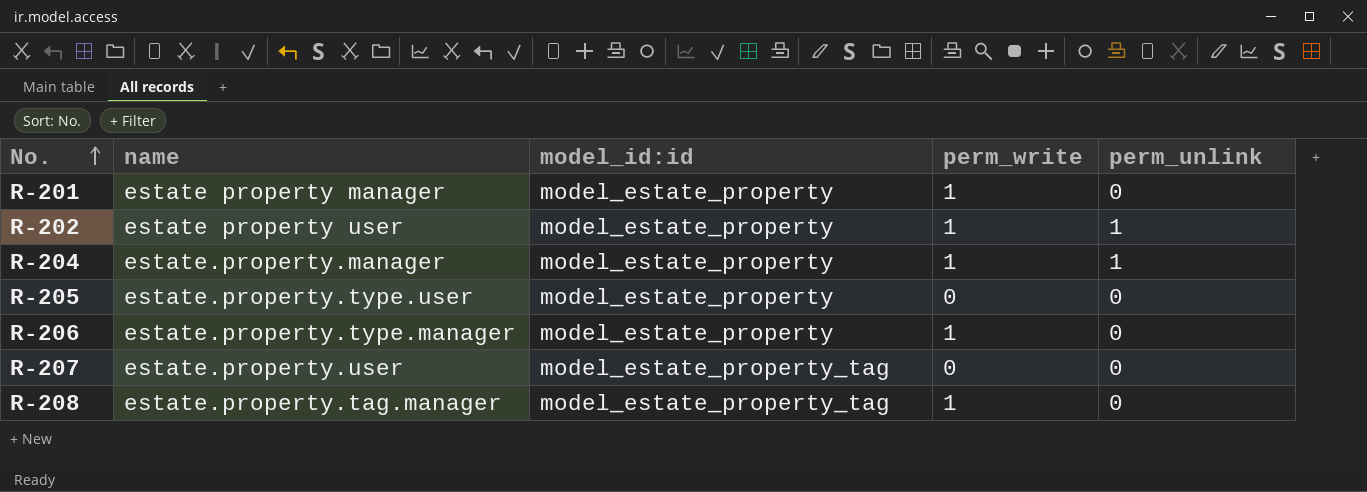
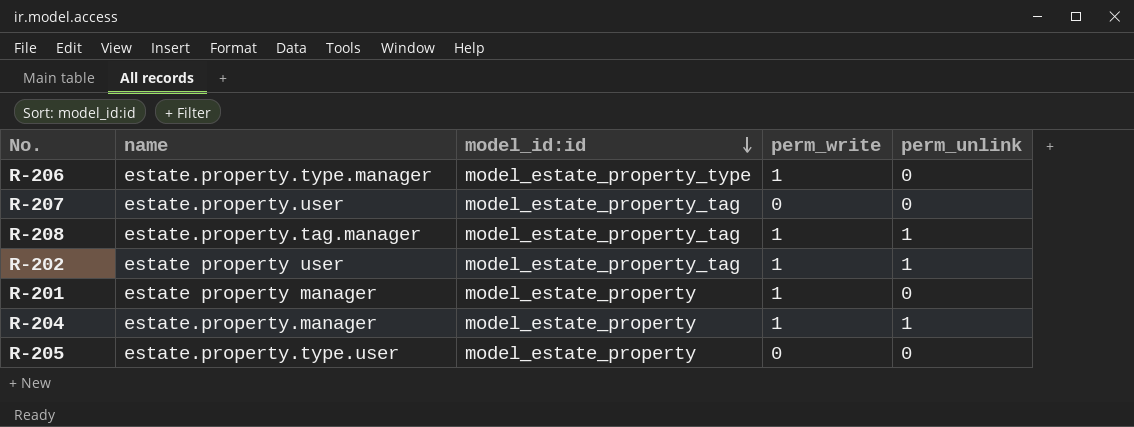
row order: No. ascending -> model_id:id descending
R-206 | model_id:id: model_estate_property -> model_estate_property_type
R-208 | perm_unlink: 0 -> 1
R-202 | model_id:id: model_estate_property -> model_estate_property_tag

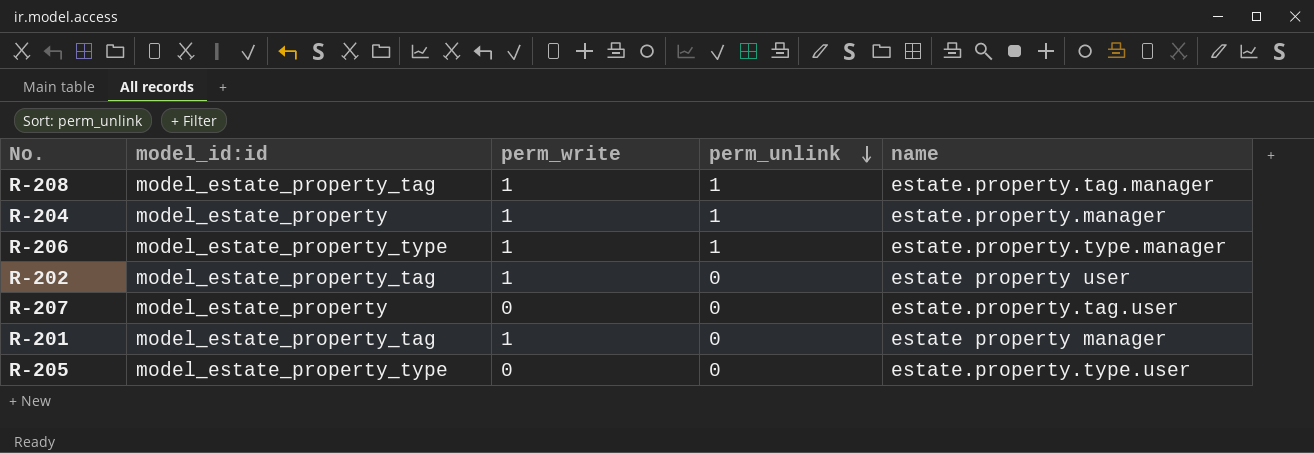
row order: model_id:id descending -> perm_unlink descending
column name | position: 2 -> 5
R-206 | perm_unlink: 0 -> 1
R-202 | perm_unlink: 1 -> 0
R-207 | model_id:id: model_estate_property_tag -> model_estate_property
R-207 | name: estate.property.user -> estate.property.tag.user
R-201 | model_id:id: model_estate_property -> model_estate_property_tag
R-205 | model_id:id: model_estate_property -> model_estate_property_type

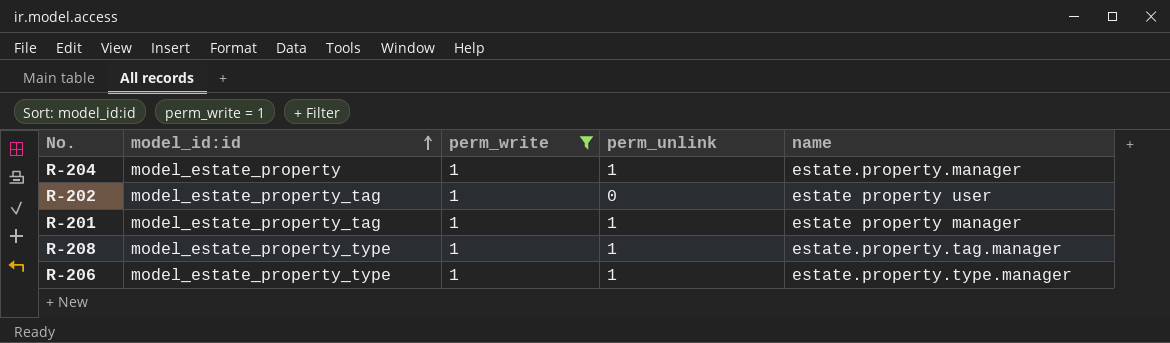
filter: none -> perm_write = 1
row order: perm_unlink descending -> model_id:id ascending
R-201 | perm_unlink: 0 -> 1
R-208 | model_id:id: model_estate_property_tag -> model_estate_property_type

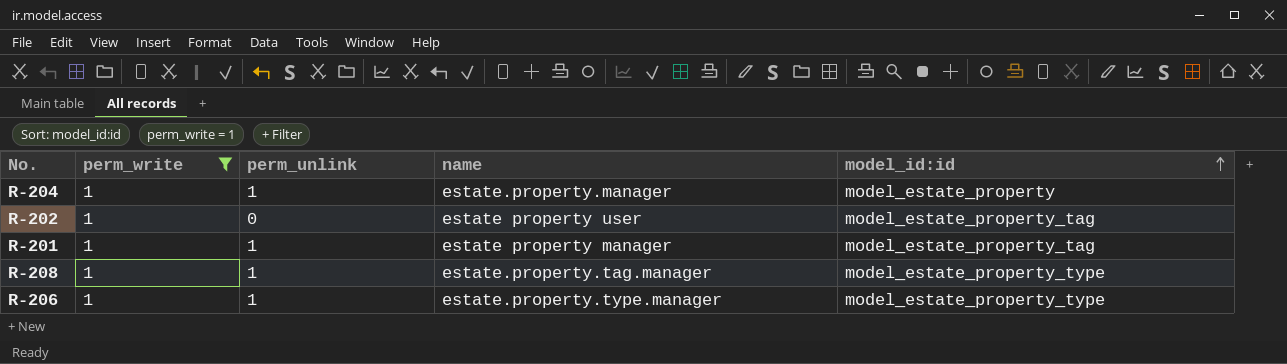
column model_id:id | position: 2 -> 5

